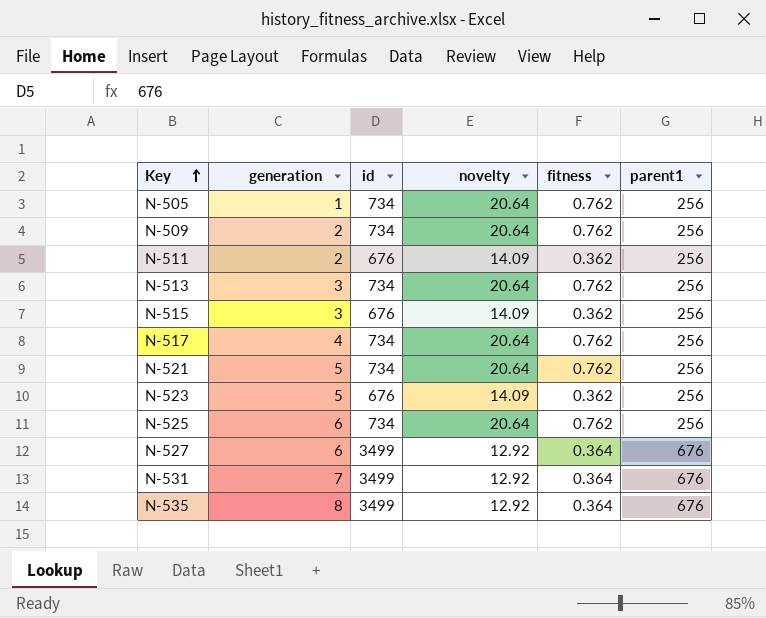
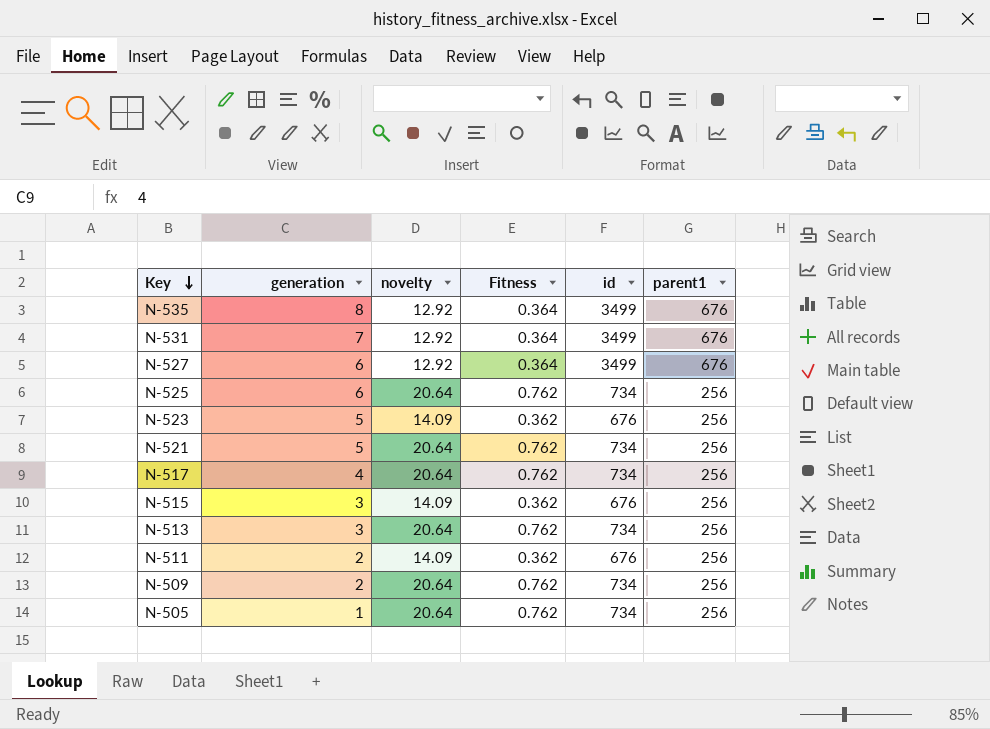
row order: Key ascending -> Key descending
column name: fitness -> Fitness
column id | position: 3 -> 5

